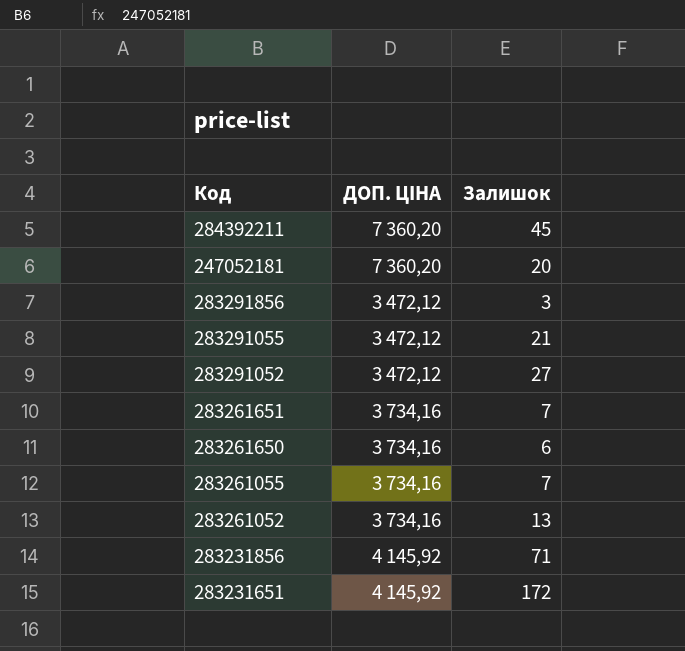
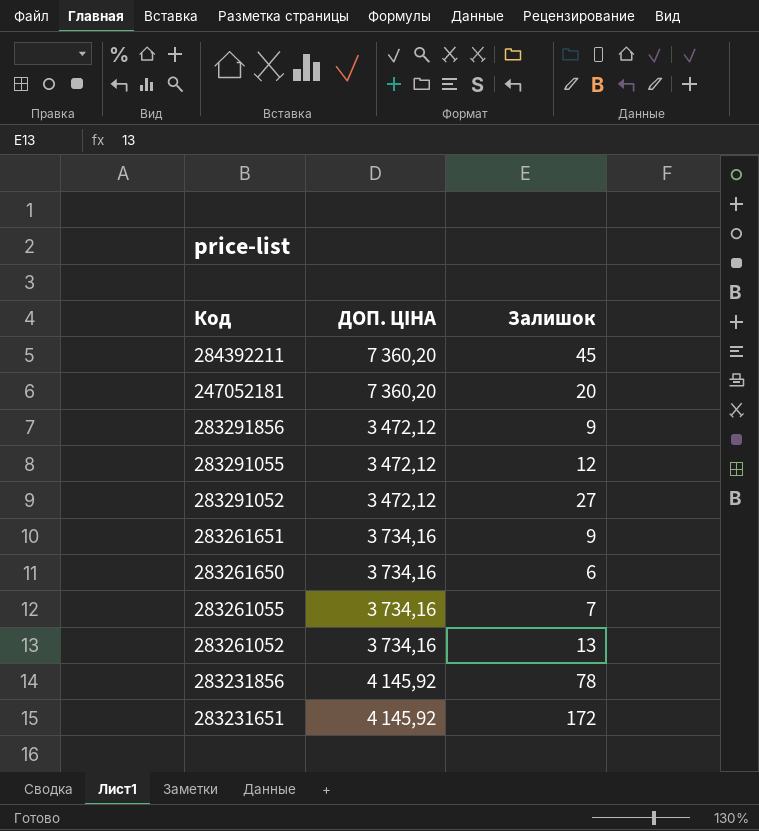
283291856 | Залишок: 3 -> 9
283291055 | Залишок: 21 -> 12
283261651 | Залишок: 7 -> 9
283231856 | Залишок: 71 -> 78

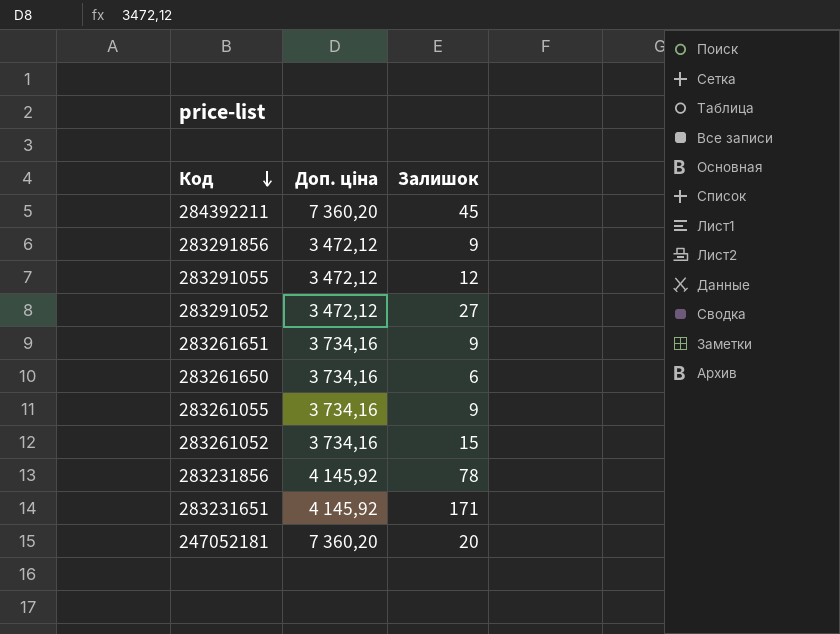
row order: none -> Код descending
column name: ДОП. ЦІНА -> Доп. ціна
283261055 | Залишок: 7 -> 9
283261052 | Залишок: 13 -> 15
283231651 | Залишок: 172 -> 171

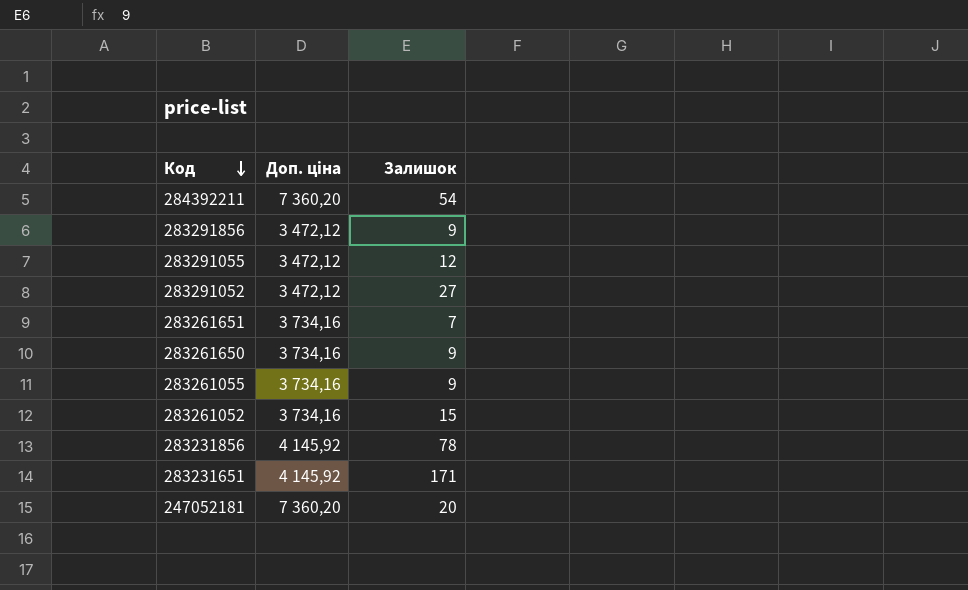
284392211 | Залишок: 45 -> 54
283261651 | Залишок: 9 -> 7
283261650 | Залишок: 6 -> 9

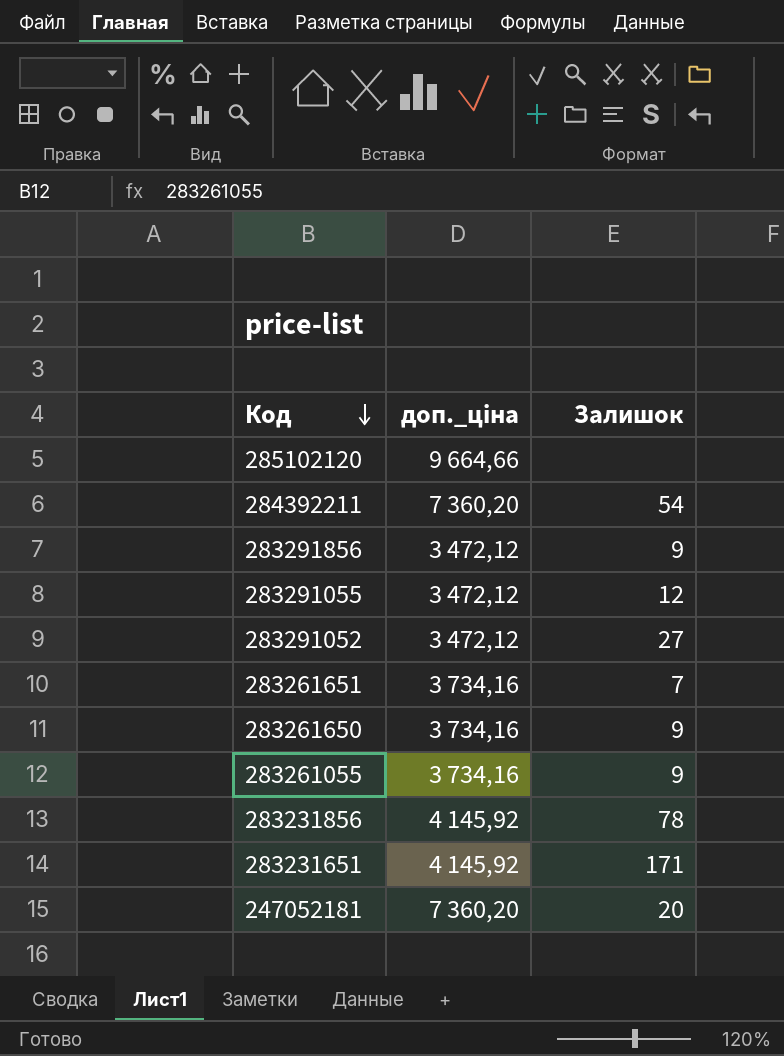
column name: Доп. ціна -> доп._ціна
row 283261052: 3 734,16 | 15 -> none
row 285102120: none -> 9 664,66 | none

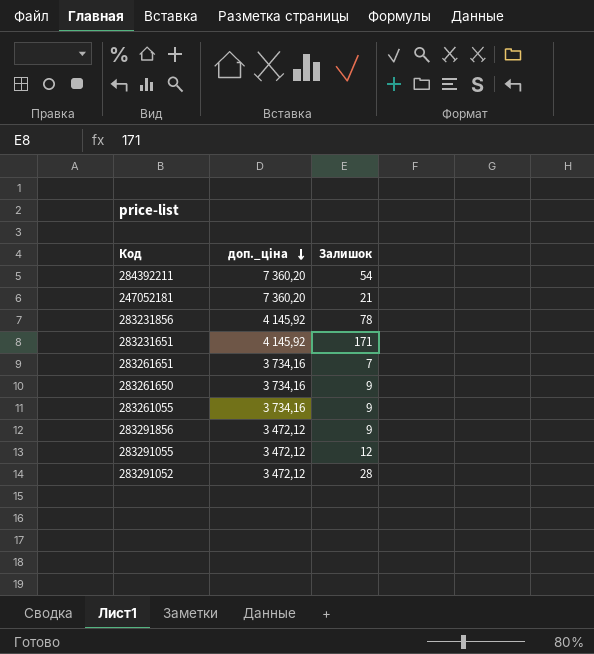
row order: Код descending -> доп._ціна descending
row 285102120: 9 664,66 | none -> none
247052181 | Залишок: 20 -> 21
283291052 | Залишок: 27 -> 28

